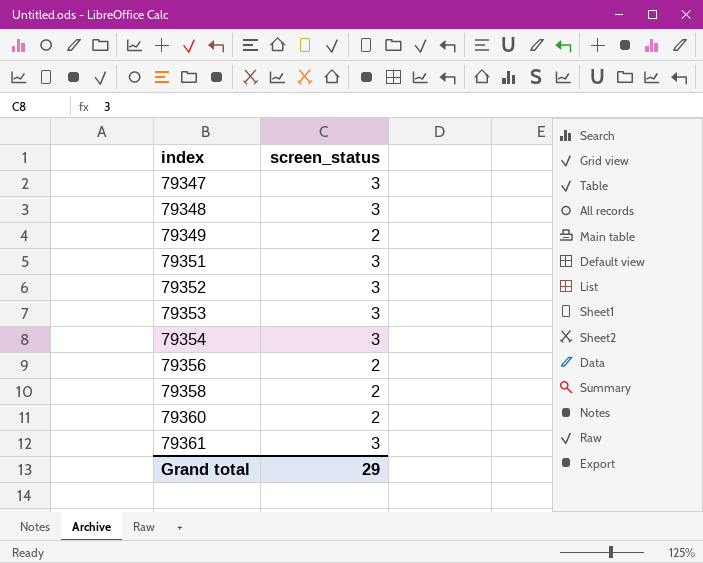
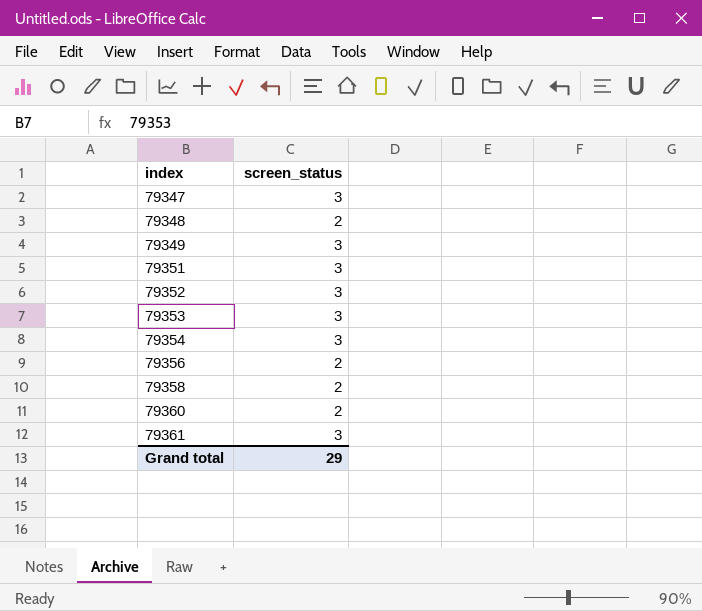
79348 | screen_status: 3 -> 2
79349 | screen_status: 2 -> 3

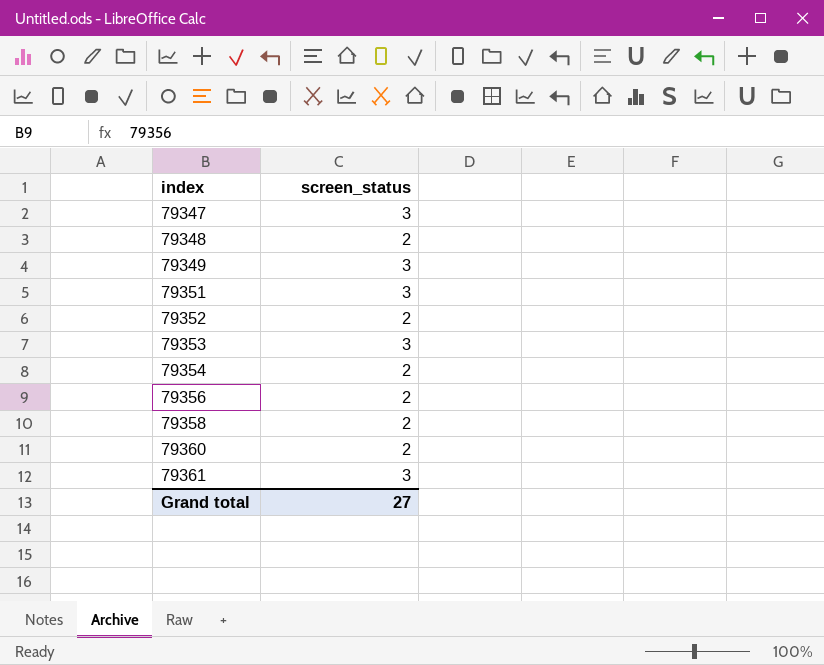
79352 | screen_status: 3 -> 2
79354 | screen_status: 3 -> 2
Grand total | screen_status: 29 -> 27

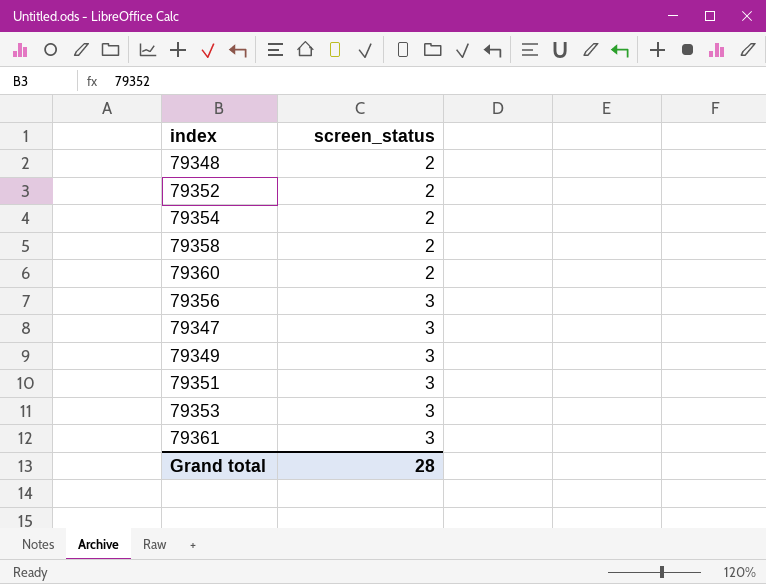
row order: index ascending -> screen_status ascending
79356 | screen_status: 2 -> 3
Grand total | screen_status: 27 -> 28

